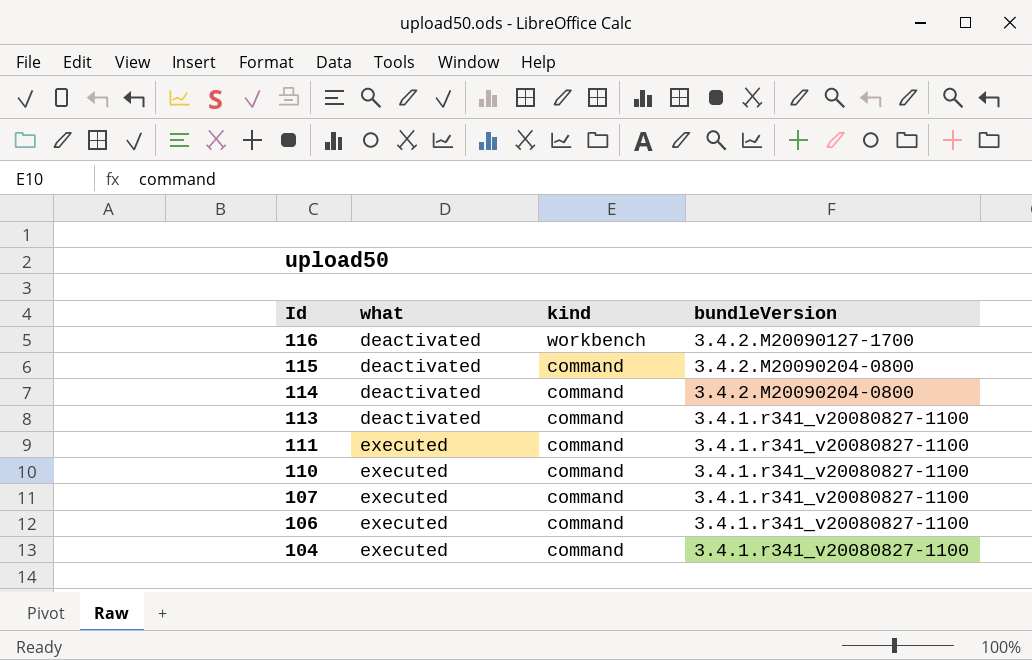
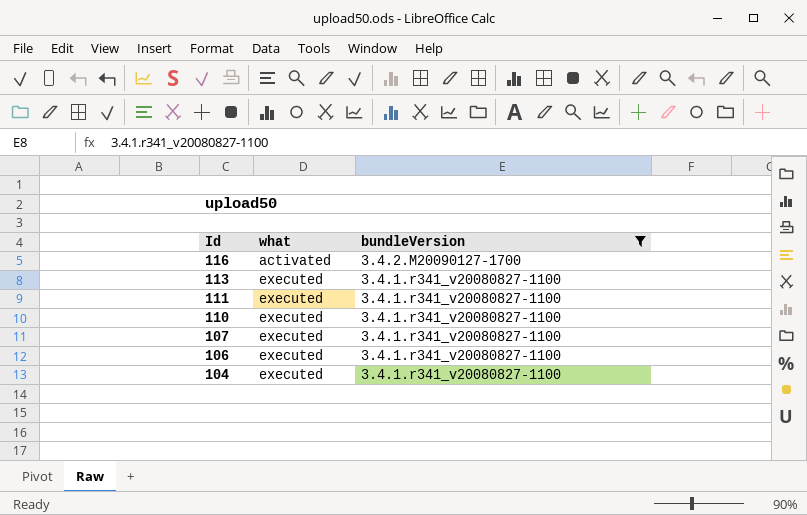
filter: none -> bundleVersion != 3.4.2.M20090204-0800
column kind | position: 3 -> none
116 | what: deactivated -> activated
113 | what: deactivated -> executed

